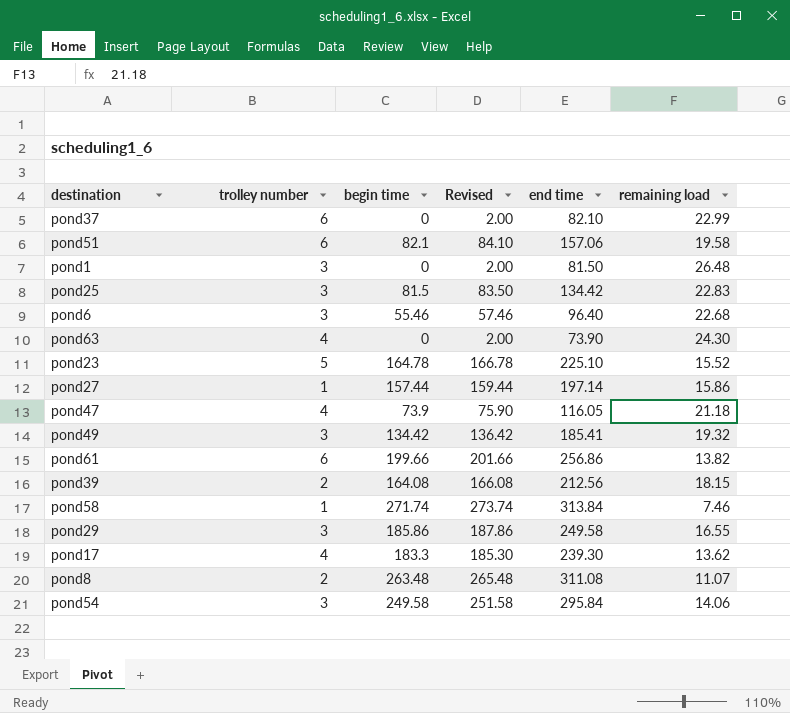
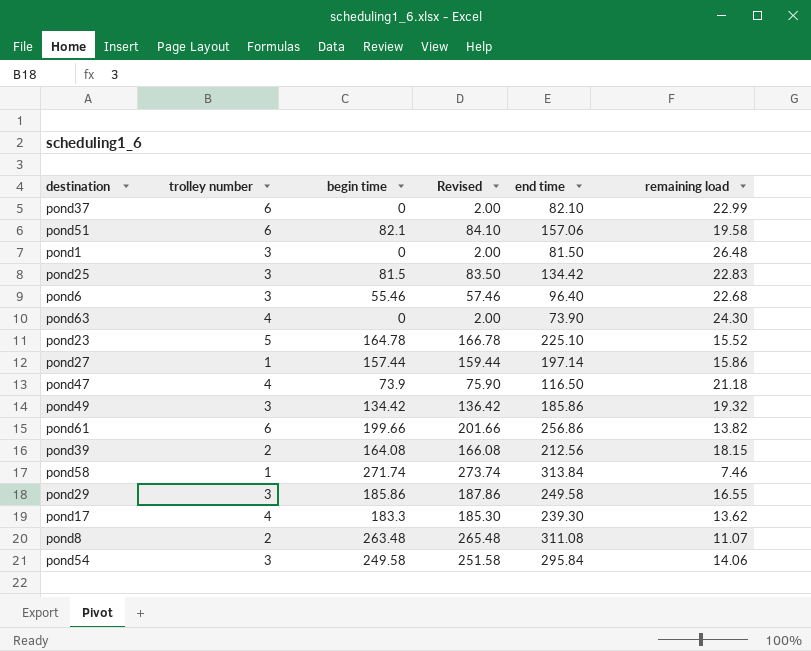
pond47 | end time: 116.05 -> 116.50
pond49 | end time: 185.41 -> 185.86

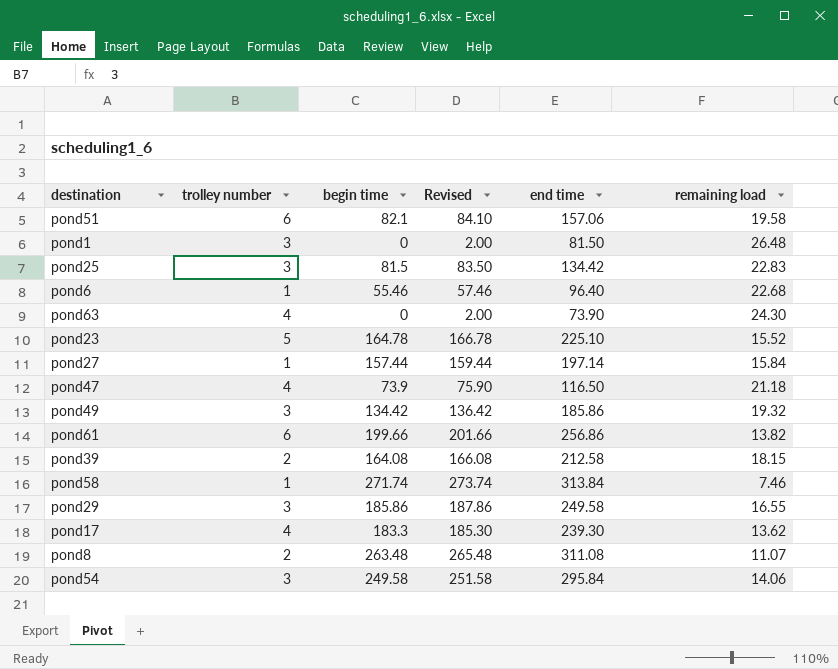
row pond37: 6 | 0 | 2.00 | 82.10 | 22.99 -> none
pond6 | trolley number: 3 -> 1
pond27 | remaining load: 15.86 -> 15.84
pond39 | end time: 212.56 -> 212.58

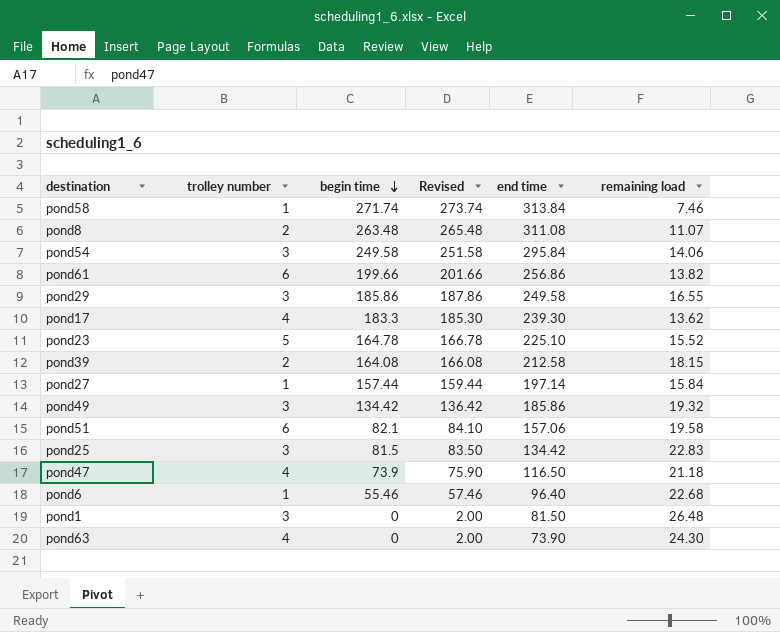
row order: none -> begin time descending

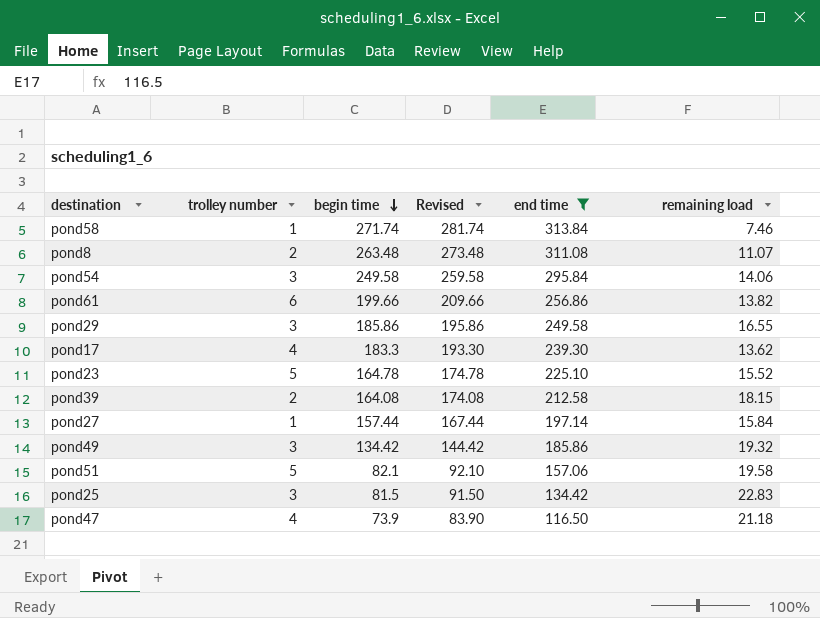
filter: none -> end time >= 116.50
column Revised | formula: [begin time] + 2 -> [begin time] + 10
pond51 | trolley number: 6 -> 5

